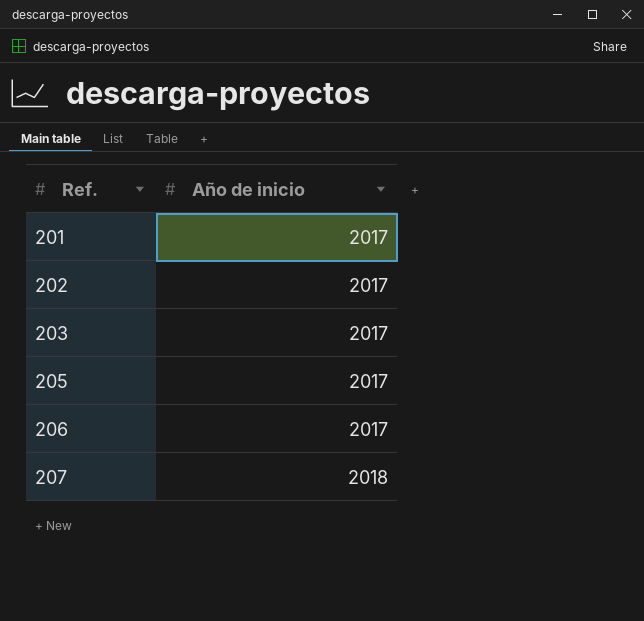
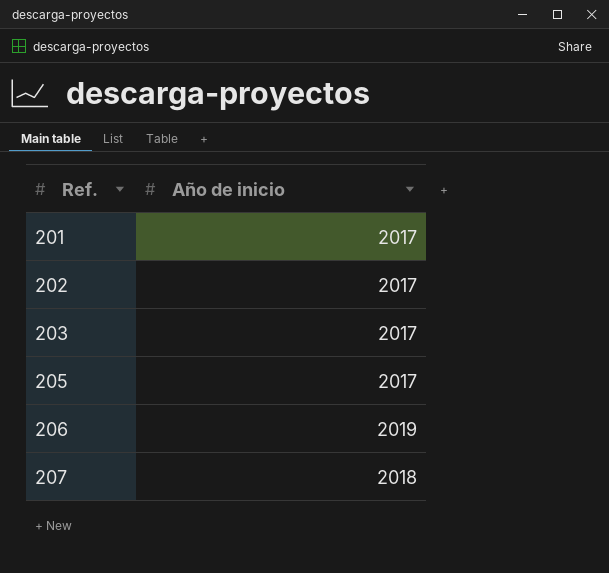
206 | Año de inicio: 2017 -> 2019

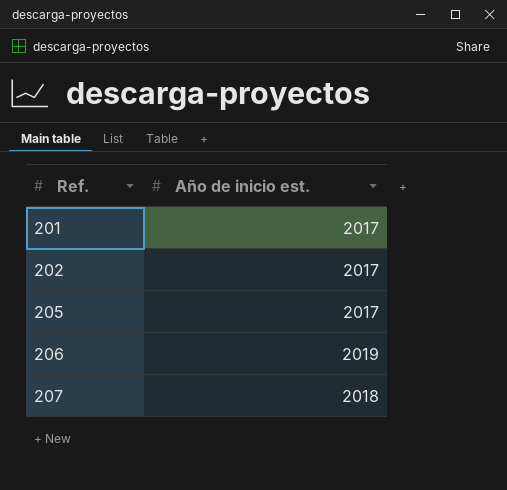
column name: Año de inicio -> Año de inicio est.
row 203: 2017 -> none

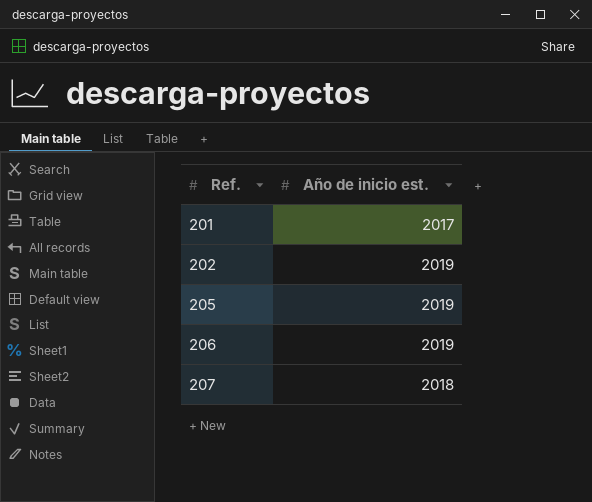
202 | Año de inicio est.: 2017 -> 2019
205 | Año de inicio est.: 2017 -> 2019

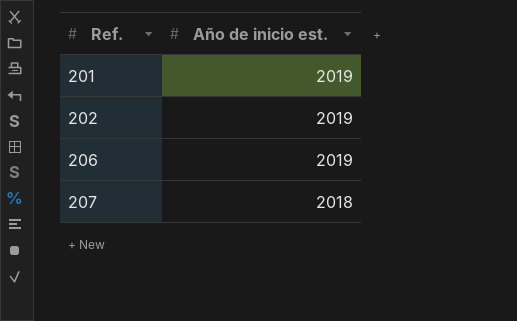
row 205: 2019 -> none
201 | Año de inicio est.: 2017 -> 2019

